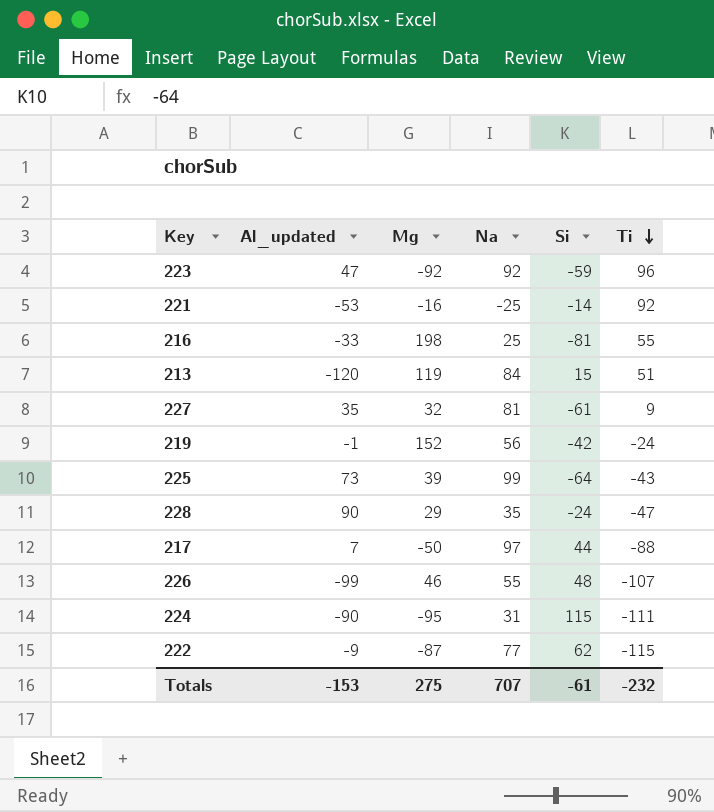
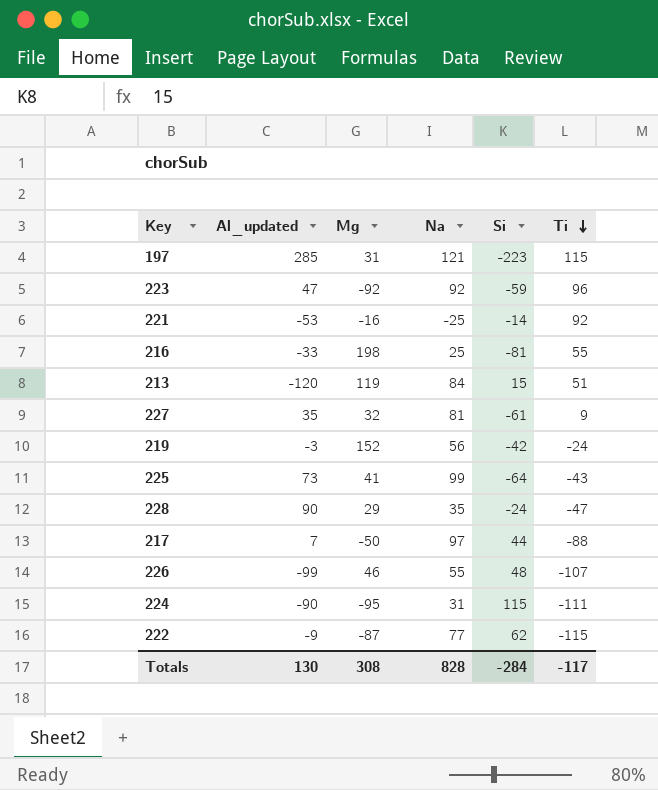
row 197: none -> 285 | 31 | 121 | -223 | 115
219 | Al_updated: -1 -> -3
225 | Mg: 39 -> 41
Totals | Al_updated: -153 -> 130
Totals | Mg: 275 -> 308
Totals | Na: 707 -> 828
Totals | Si: -61 -> -284
Totals | Ti: -232 -> -117

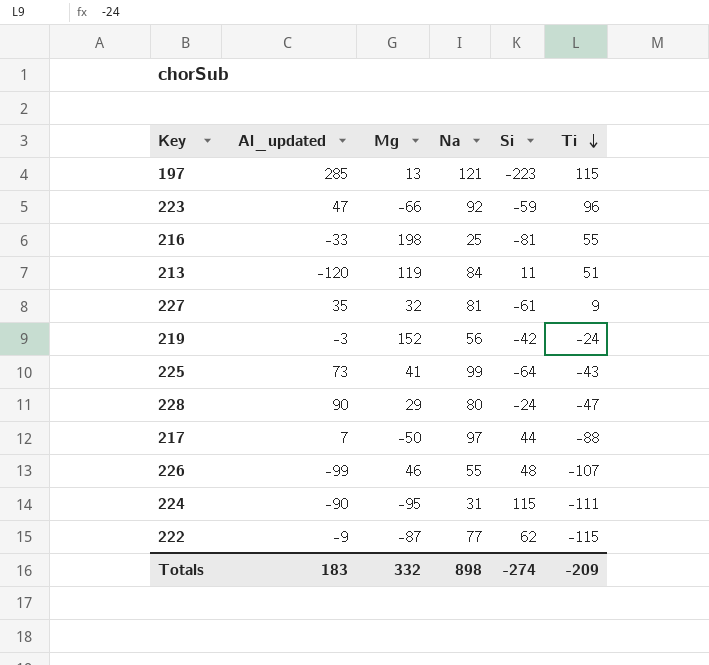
row 221: -53 | -16 | -25 | -14 | 92 -> none
197 | Mg: 31 -> 13
223 | Mg: -92 -> -66
213 | Si: 15 -> 11
228 | Na: 35 -> 80
Totals | Al_updated: 130 -> 183
Totals | Mg: 308 -> 332
Totals | Na: 828 -> 898
Totals | Si: -284 -> -274
Totals | Ti: -117 -> -209

